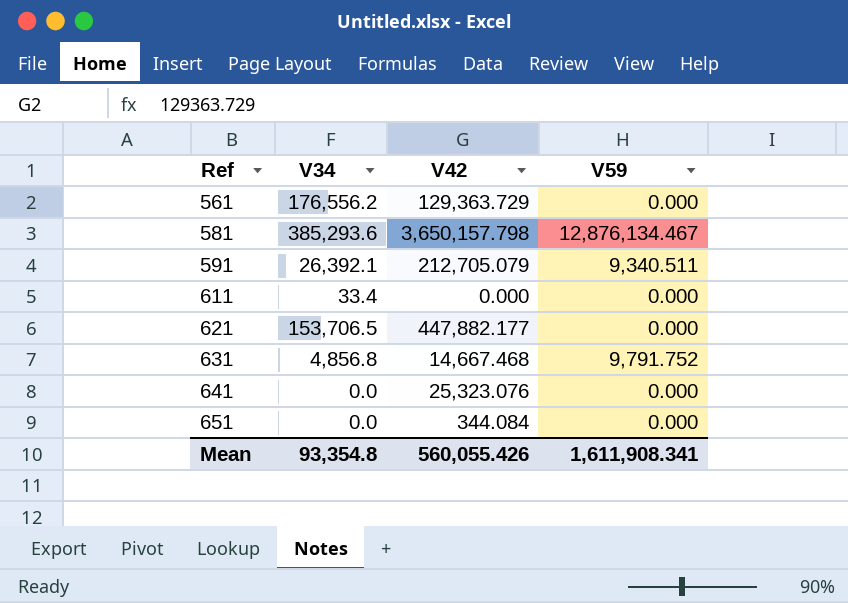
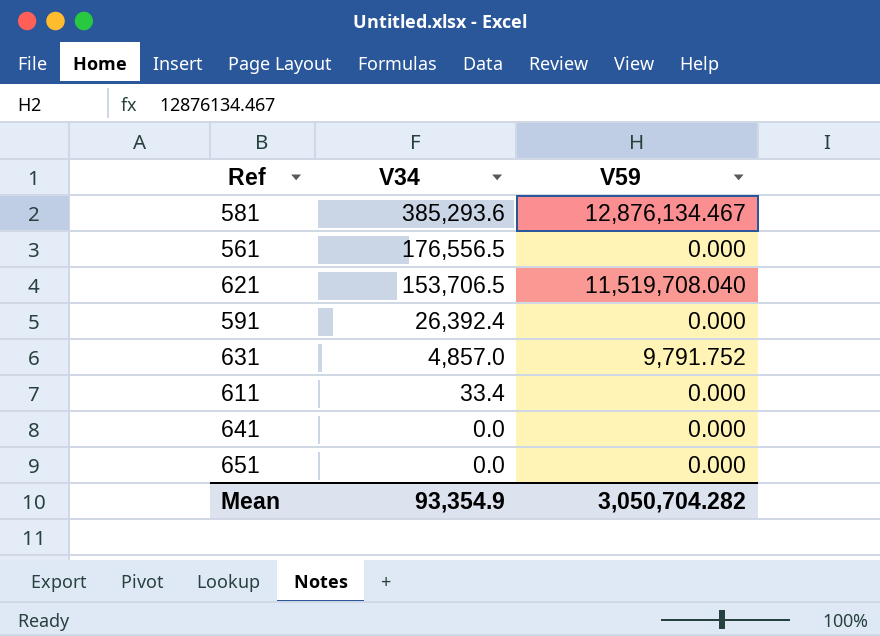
row order: Ref ascending -> V34 descending
column V42 | position: 3 -> none
561 | V34: 176,556.2 -> 176,556.5
621 | V59: 0.000 -> 11,519,708.040
591 | V34: 26,392.1 -> 26,392.4
591 | V59: 9,340.511 -> 0.000
631 | V34: 4,856.8 -> 4,857.0
Mean | V34: 93,354.8 -> 93,354.9
Mean | V59: 1,611,908.341 -> 3,050,704.282

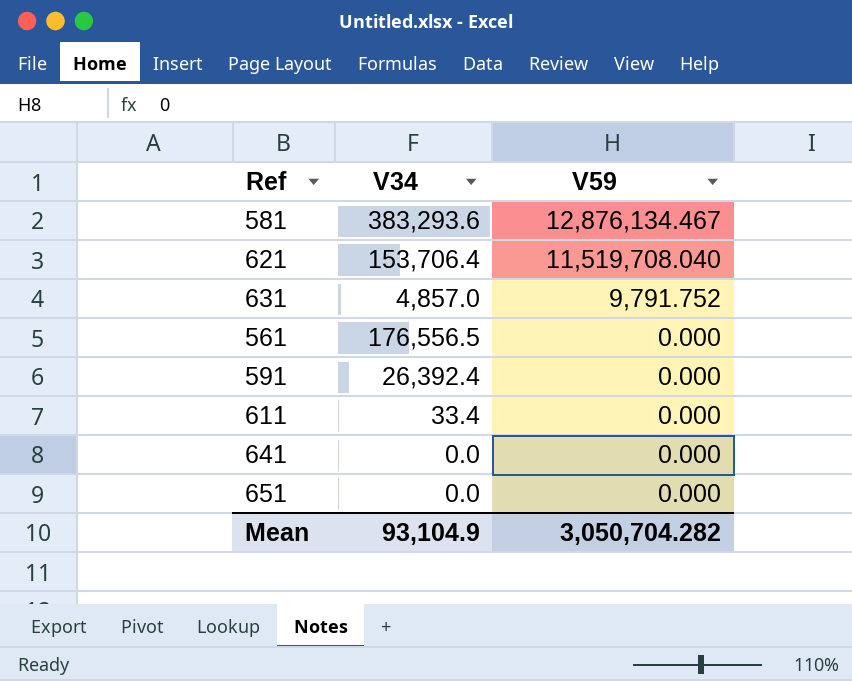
row order: V34 descending -> V59 descending
581 | V34: 385,293.6 -> 383,293.6
621 | V34: 153,706.5 -> 153,706.4
Mean | V34: 93,354.9 -> 93,104.9

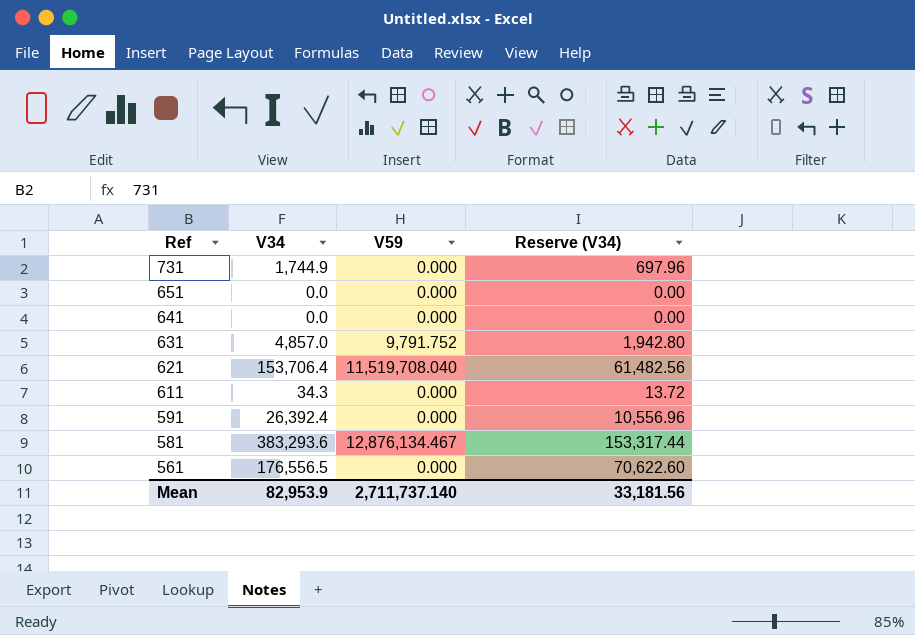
row order: V59 descending -> Ref descending
column Reserve (V34) | formula: none -> [V34] * 0.4
row 731: none -> 1,744.9 | 0.000 | 697.96
611 | V34: 33.4 -> 34.3
Mean | V34: 93,104.9 -> 82,953.9
Mean | V59: 3,050,704.282 -> 2,711,737.140

